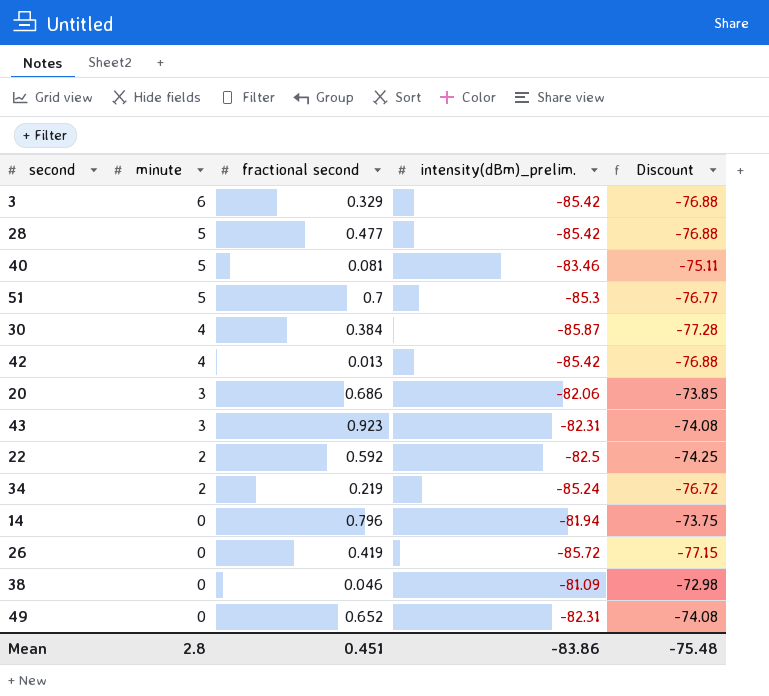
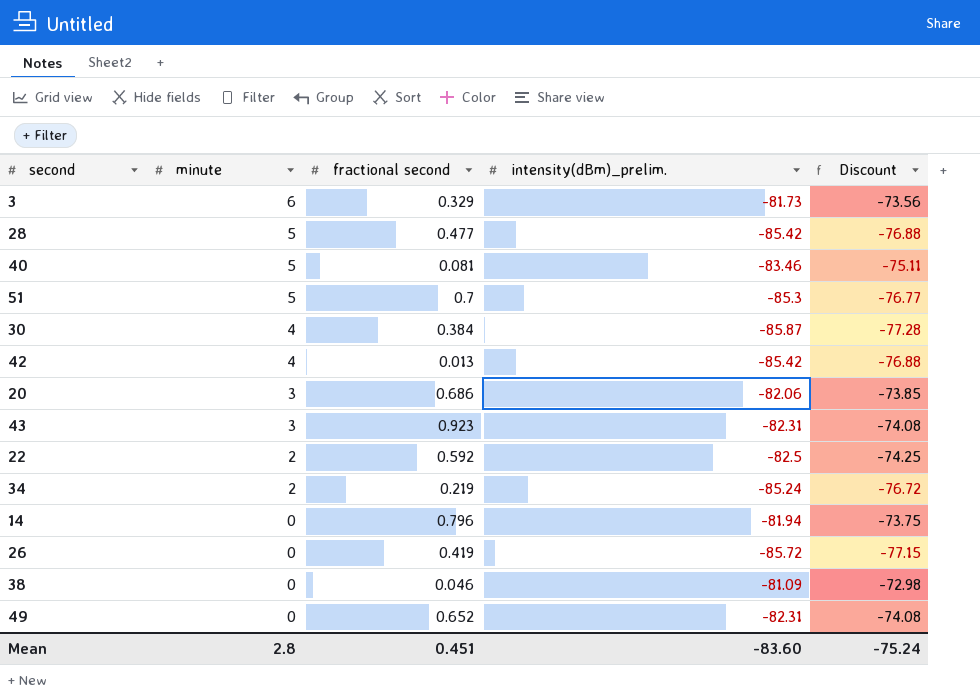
3 | intensity(dBm)_prelim.: -85.42 -> -81.73
3 | Discount: -76.88 -> -73.56
Mean | intensity(dBm)_prelim.: -83.86 -> -83.60
Mean | Discount: -75.48 -> -75.24

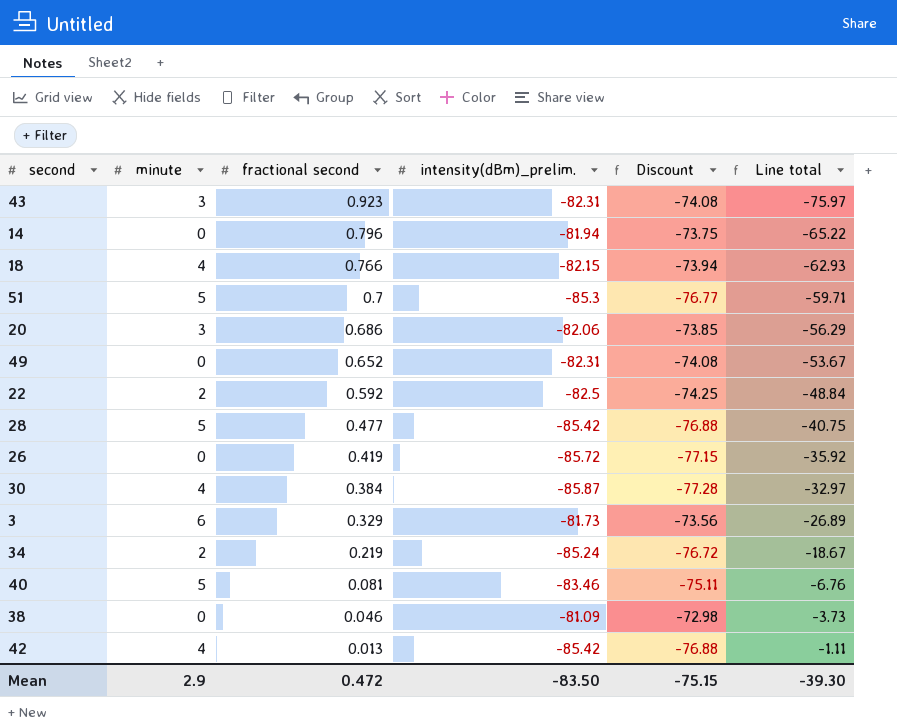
row order: minute descending -> fractional second descending
column Line total | formula: none -> [fractional second] * [intensity(dBm)_prelim.]
row 18: none -> 4 | 0.766 | -82.15 | -73.94 | -62.93
Mean | minute: 2.8 -> 2.9
Mean | fractional second: 0.451 -> 0.472
Mean | intensity(dBm)_prelim.: -83.60 -> -83.50
Mean | Discount: -75.24 -> -75.15

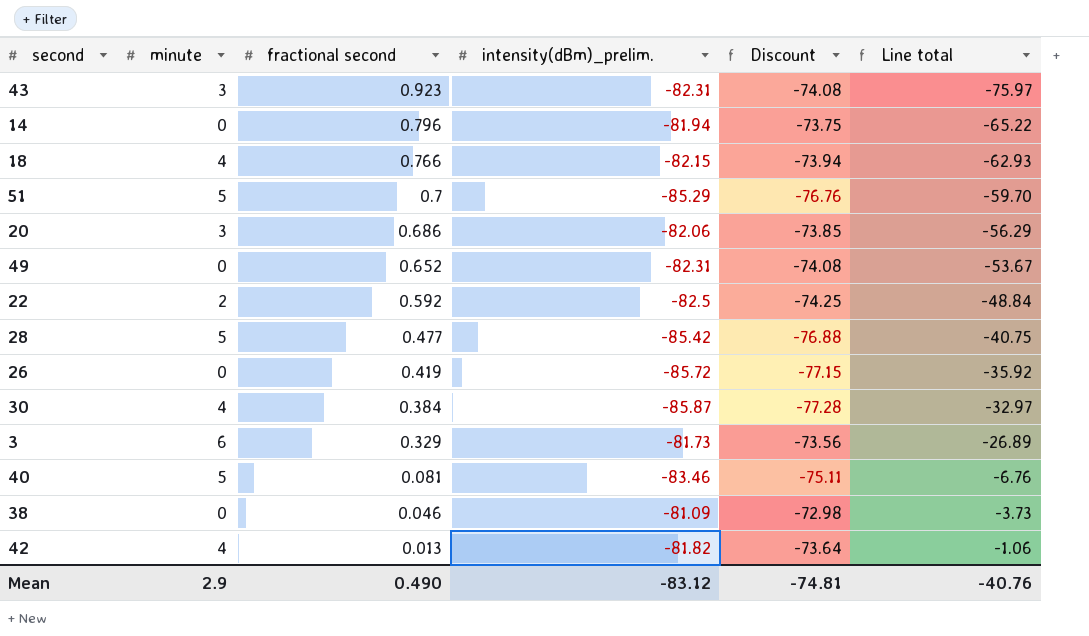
row 34: 2 | 0.219 | -85.24 | -76.72 | -18.67 -> none
51 | intensity(dBm)_prelim.: -85.3 -> -85.29
51 | Discount: -76.77 -> -76.76
51 | Line total: -59.71 -> -59.70
42 | intensity(dBm)_prelim.: -85.42 -> -81.82
42 | Discount: -76.88 -> -73.64
42 | Line total: -1.11 -> -1.06
Mean | fractional second: 0.472 -> 0.490
Mean | intensity(dBm)_prelim.: -83.50 -> -83.12
Mean | Discount: -75.15 -> -74.81
Mean | Line total: -39.30 -> -40.76

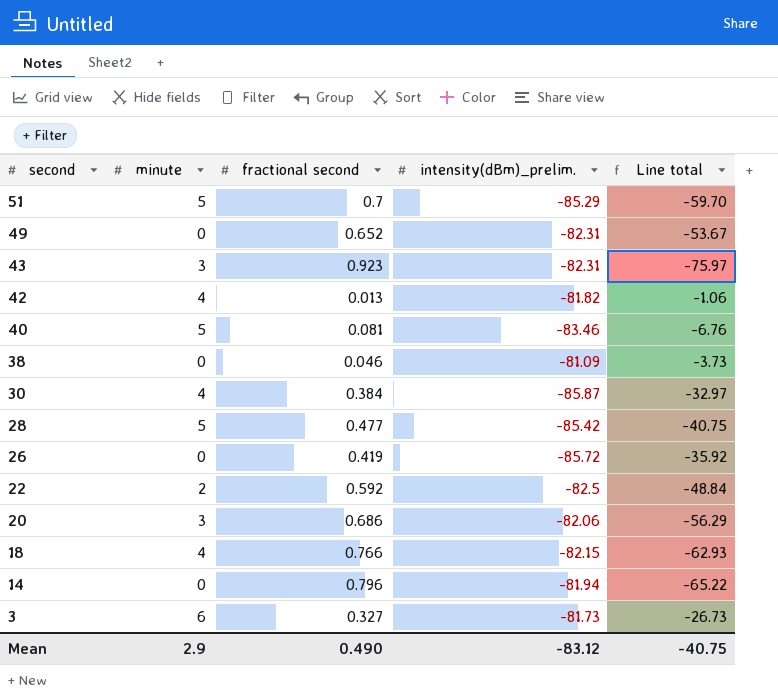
row order: fractional second descending -> second descending
column Discount | formula: [intensity(dBm)_prelim.] * 0.9 -> none
3 | fractional second: 0.329 -> 0.327
3 | Line total: -26.89 -> -26.73
Mean | Line total: -40.76 -> -40.75

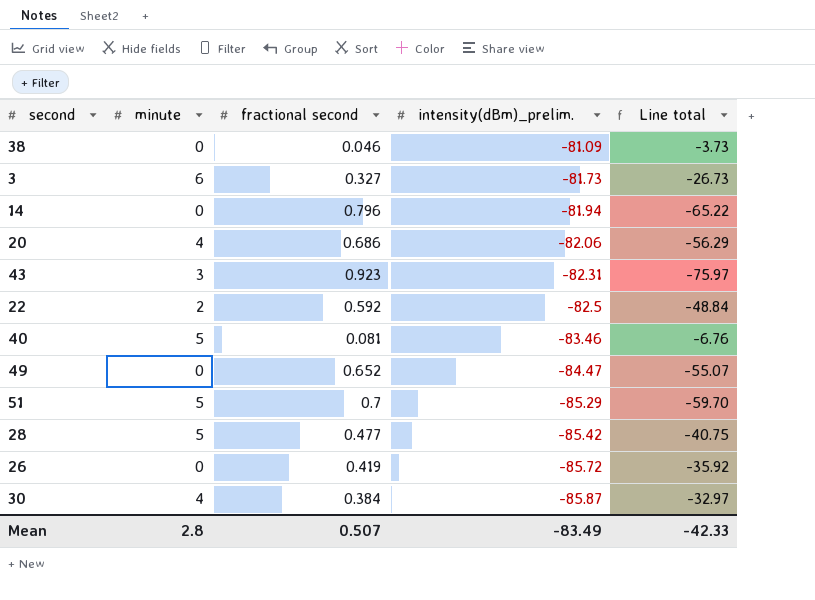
row order: second descending -> intensity(dBm)_prelim. descending
row 42: 4 | 0.013 | -81.82 | -1.06 -> none
row 18: 4 | 0.766 | -82.15 | -62.93 -> none
20 | minute: 3 -> 4
49 | intensity(dBm)_prelim.: -82.31 -> -84.47
49 | Line total: -53.67 -> -55.07
Mean | minute: 2.9 -> 2.8
Mean | fractional second: 0.490 -> 0.507
Mean | intensity(dBm)_prelim.: -83.12 -> -83.49
Mean | Line total: -40.75 -> -42.33

